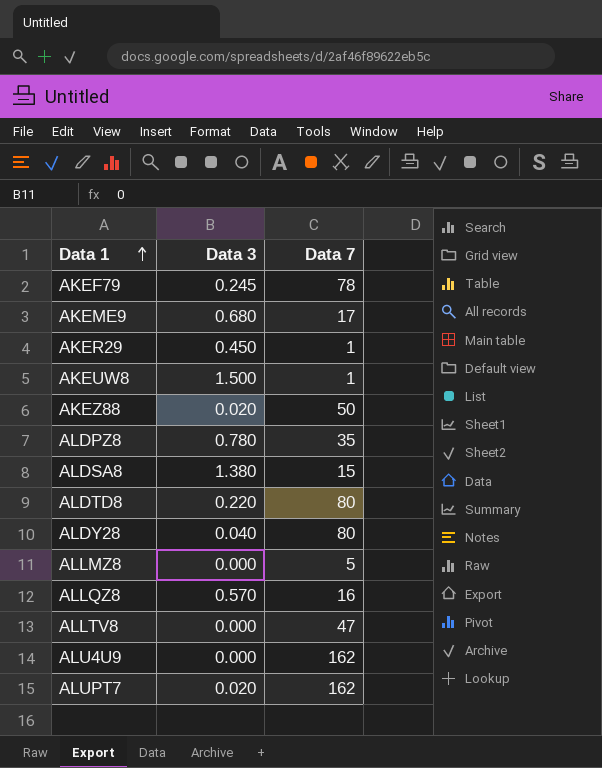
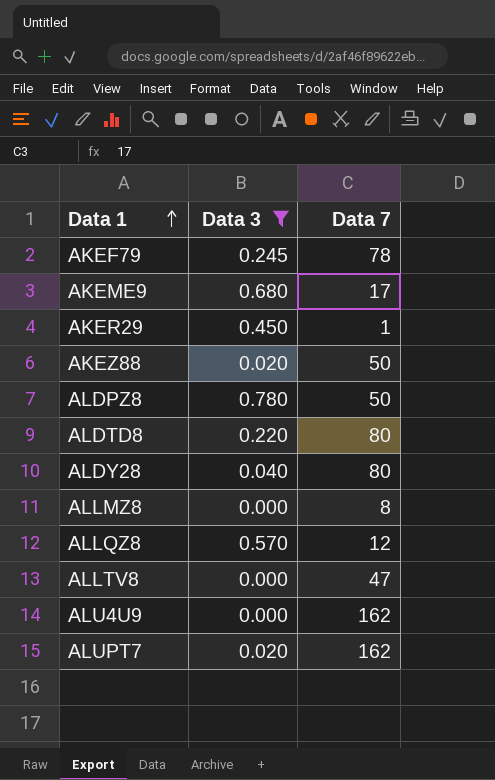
filter: none -> Data 3 <= 0.780
ALDPZ8 | Data 7: 35 -> 50
ALLMZ8 | Data 7: 5 -> 8
ALLQZ8 | Data 7: 16 -> 12

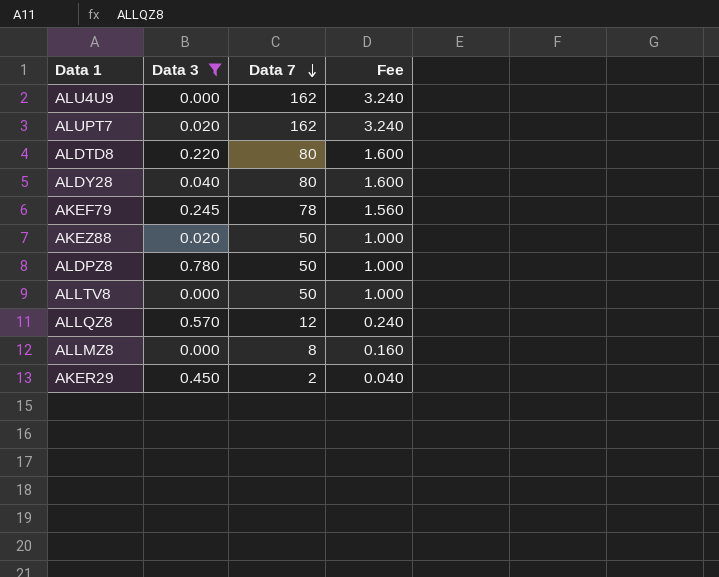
row order: Data 1 ascending -> Data 7 descending
column Fee | formula: none -> [Data 7] * 0.02
row AKEME9: 0.680 | 17 -> none
ALLTV8 | Data 7: 47 -> 50
AKER29 | Data 7: 1 -> 2

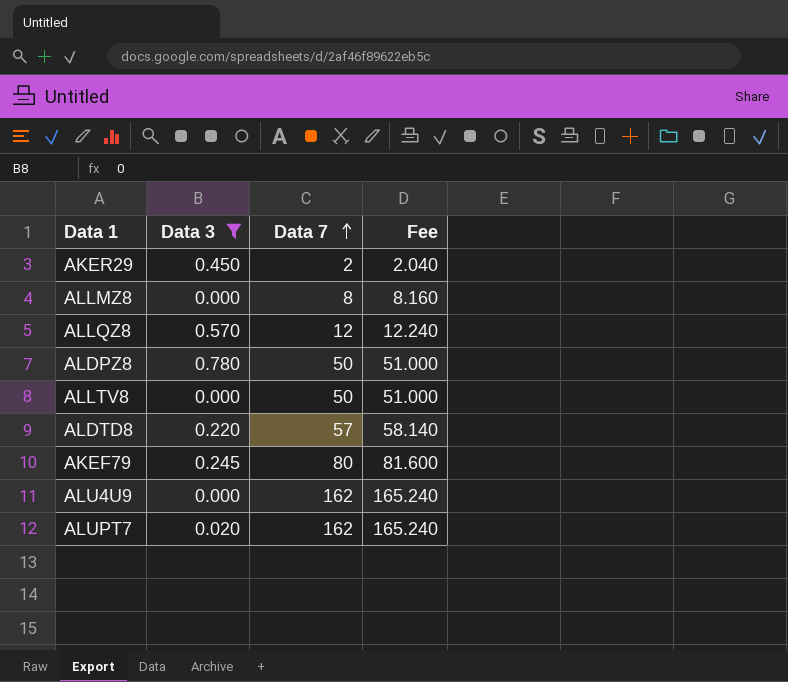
row order: Data 7 descending -> Data 7 ascending
column Fee | formula: [Data 7] * 0.02 -> [Data 7] * 1.02
row ALDY28: 0.040 | 80 | 1.600 -> none
row AKEZ88: 0.020 | 50 | 1.000 -> none
ALDTD8 | Data 7: 80 -> 57
AKEF79 | Data 7: 78 -> 80

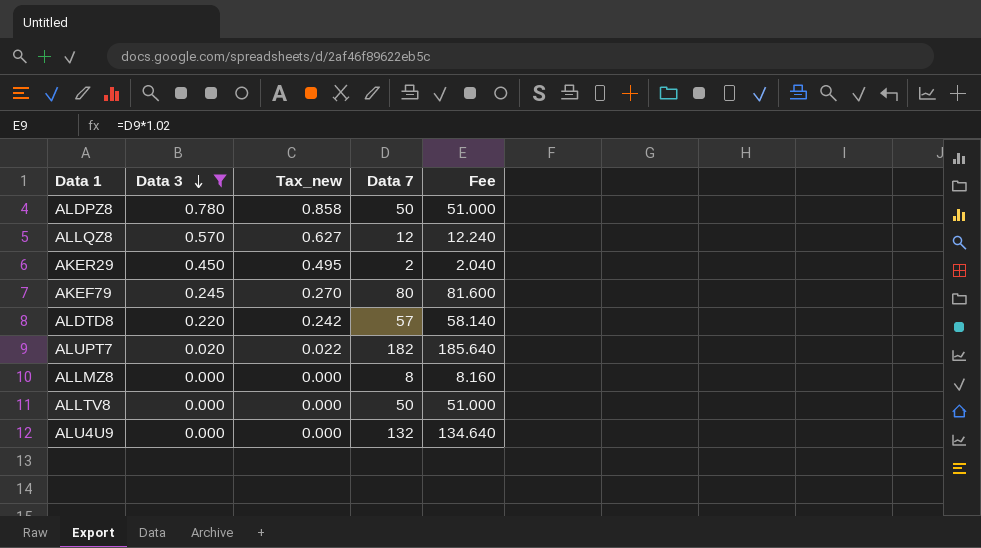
row order: Data 7 ascending -> Data 3 descending
column Tax_new | formula: none -> [Data 3] * 1.1
ALUPT7 | Data 7: 162 -> 182
ALUPT7 | Fee: 165.240 -> 185.640
ALU4U9 | Data 7: 162 -> 132
ALU4U9 | Fee: 165.240 -> 134.640

